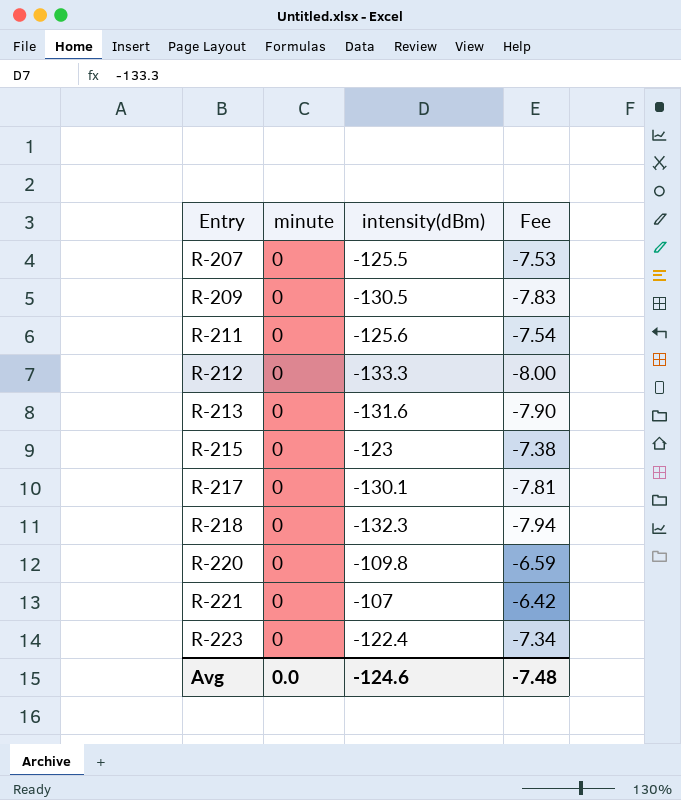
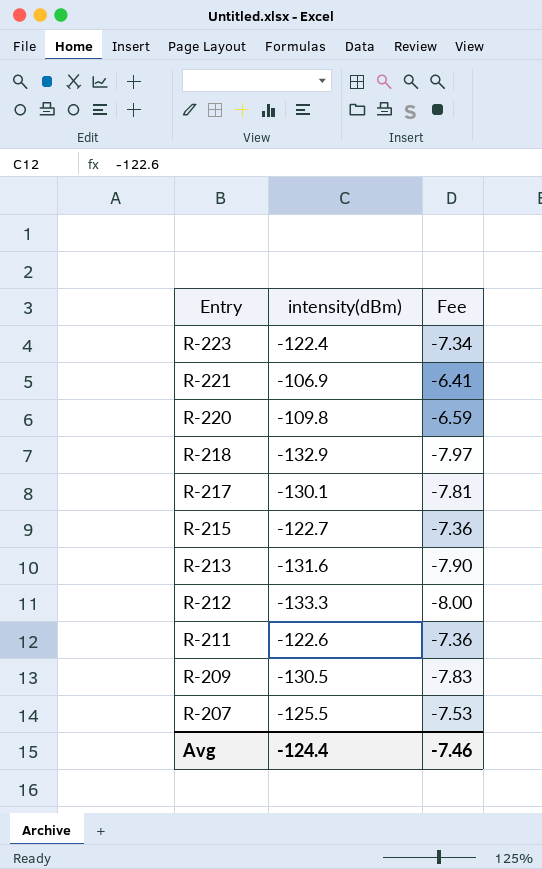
row order: Entry ascending -> Entry descending
column minute | position: 2 -> none
R-221 | intensity(dBm): -107 -> -106.9
R-221 | Fee: -6.42 -> -6.41
R-218 | intensity(dBm): -132.3 -> -132.9
R-218 | Fee: -7.94 -> -7.97
R-215 | intensity(dBm): -123 -> -122.7
R-215 | Fee: -7.38 -> -7.36
R-211 | intensity(dBm): -125.6 -> -122.6
R-211 | Fee: -7.54 -> -7.36
Avg | intensity(dBm): -124.6 -> -124.4
Avg | Fee: -7.48 -> -7.46

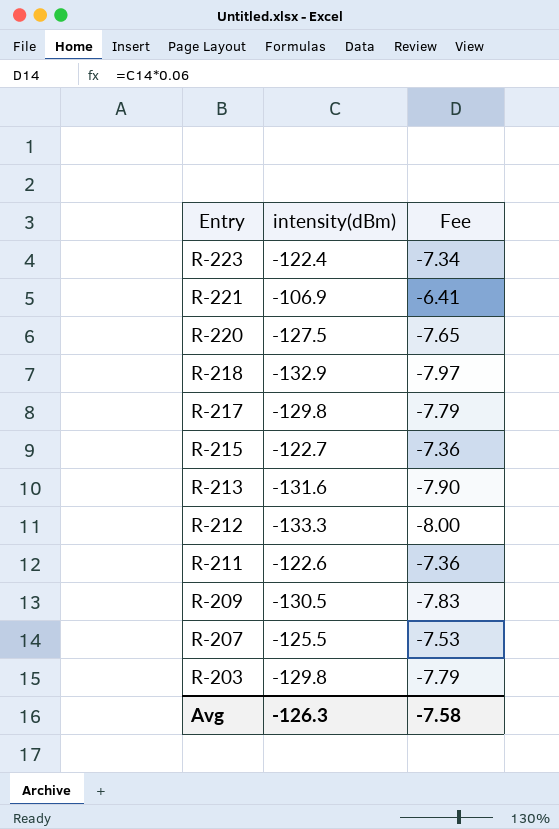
R-220 | intensity(dBm): -109.8 -> -127.5
R-220 | Fee: -6.59 -> -7.65
R-217 | intensity(dBm): -130.1 -> -129.8
R-217 | Fee: -7.81 -> -7.79
row R-203: none -> -129.8 | -7.79
Avg | intensity(dBm): -124.4 -> -126.3
Avg | Fee: -7.46 -> -7.58

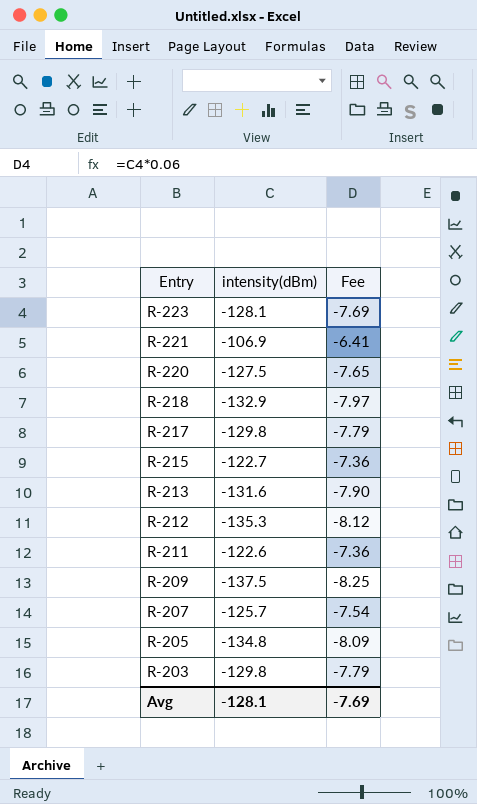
R-223 | intensity(dBm): -122.4 -> -128.1
R-223 | Fee: -7.34 -> -7.69
R-212 | intensity(dBm): -133.3 -> -135.3
R-212 | Fee: -8.00 -> -8.12
R-209 | intensity(dBm): -130.5 -> -137.5
R-209 | Fee: -7.83 -> -8.25
R-207 | intensity(dBm): -125.5 -> -125.7
R-207 | Fee: -7.53 -> -7.54
row R-205: none -> -134.8 | -8.09
Avg | intensity(dBm): -126.3 -> -128.1
Avg | Fee: -7.58 -> -7.69

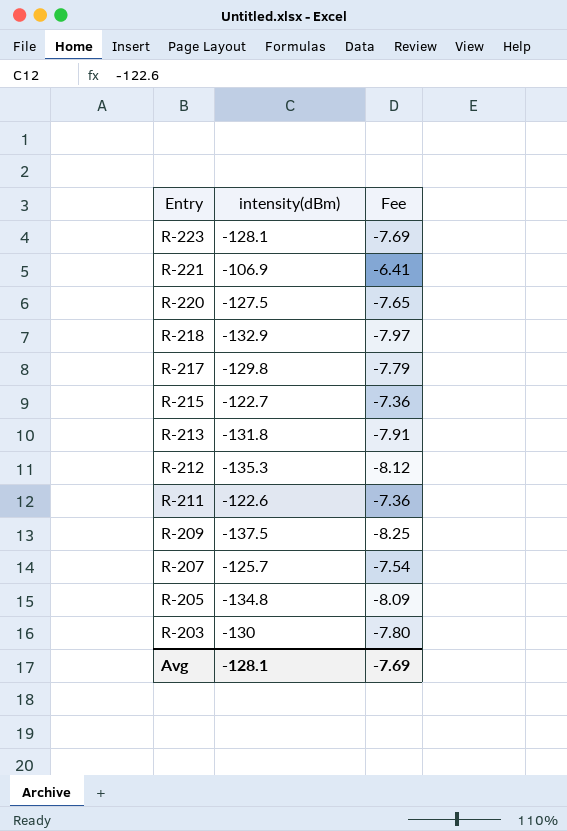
R-213 | intensity(dBm): -131.6 -> -131.8
R-213 | Fee: -7.90 -> -7.91
R-203 | intensity(dBm): -129.8 -> -130
R-203 | Fee: -7.79 -> -7.80

